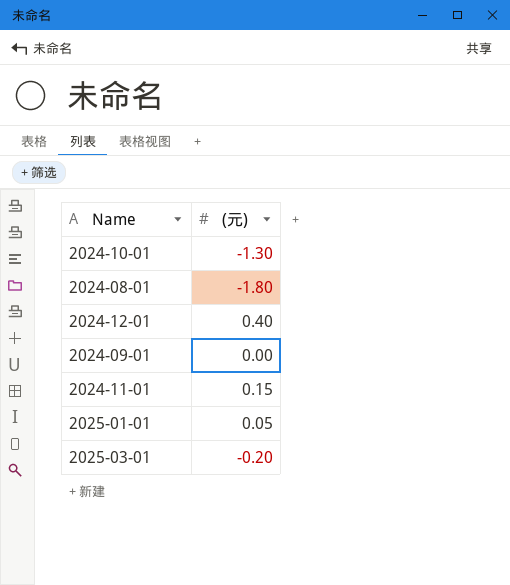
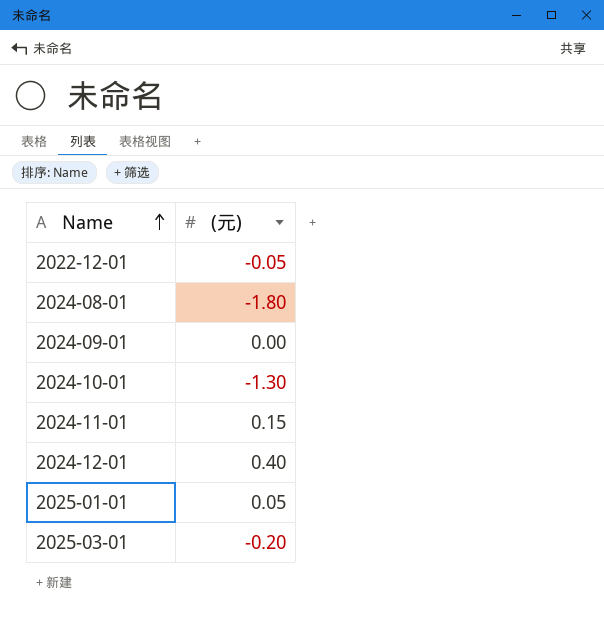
row order: none -> Name ascending
row 2022-12-01: none -> -0.05

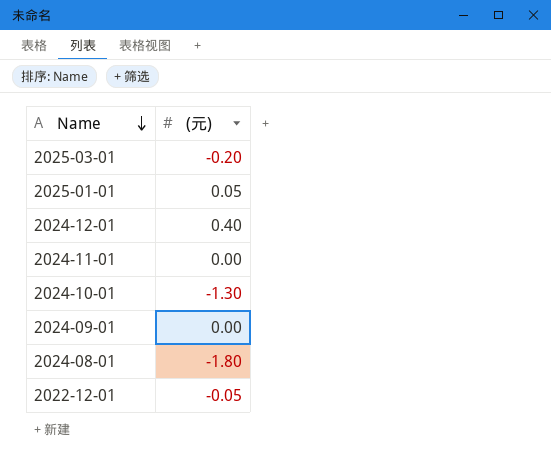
row order: Name ascending -> Name descending
2024-11-01 | (元): 0.15 -> 0.00

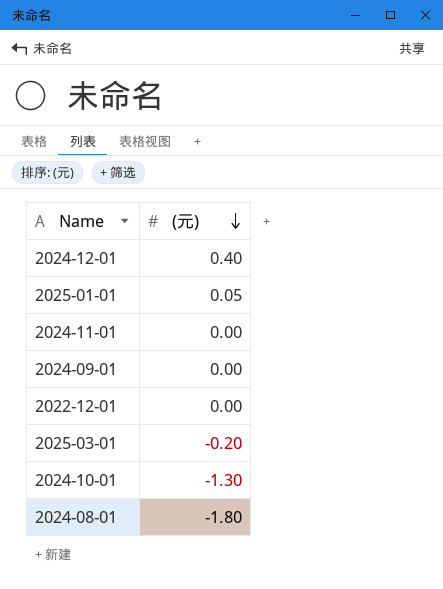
row order: Name descending -> (元) descending
2022-12-01 | (元): -0.05 -> 0.00

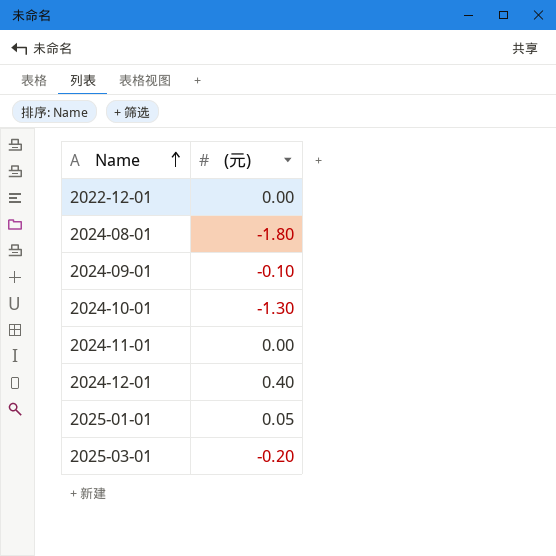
row order: (元) descending -> Name ascending
2024-09-01 | (元): 0.00 -> -0.10

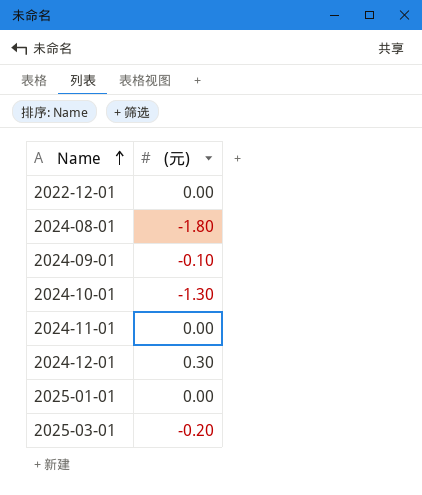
2024-12-01 | (元): 0.40 -> 0.30
2025-01-01 | (元): 0.05 -> 0.00

